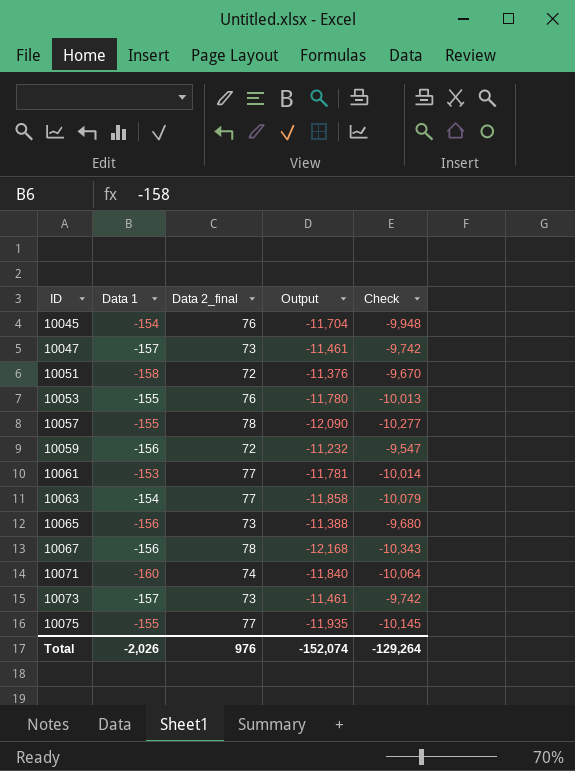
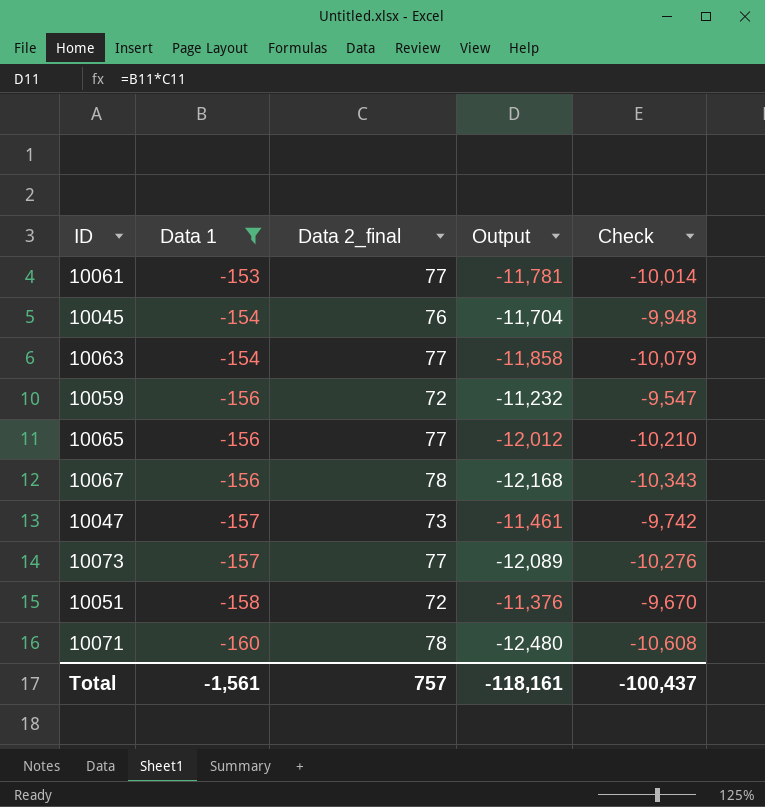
filter: none -> Data 1 != -155
row order: ID ascending -> Data 1 descending
10065 | Data 2_final: 73 -> 77
10065 | Output: -11,388 -> -12,012
10065 | Check: -9,680 -> -10,210
10073 | Data 2_final: 73 -> 77
10073 | Output: -11,461 -> -12,089
10073 | Check: -9,742 -> -10,276
10071 | Data 2_final: 74 -> 78
10071 | Output: -11,840 -> -12,480
10071 | Check: -10,064 -> -10,608
Total | Data 1: -2,026 -> -1,561
Total | Data 2_final: 976 -> 757
Total | Output: -152,074 -> -118,161
Total | Check: -129,264 -> -100,437

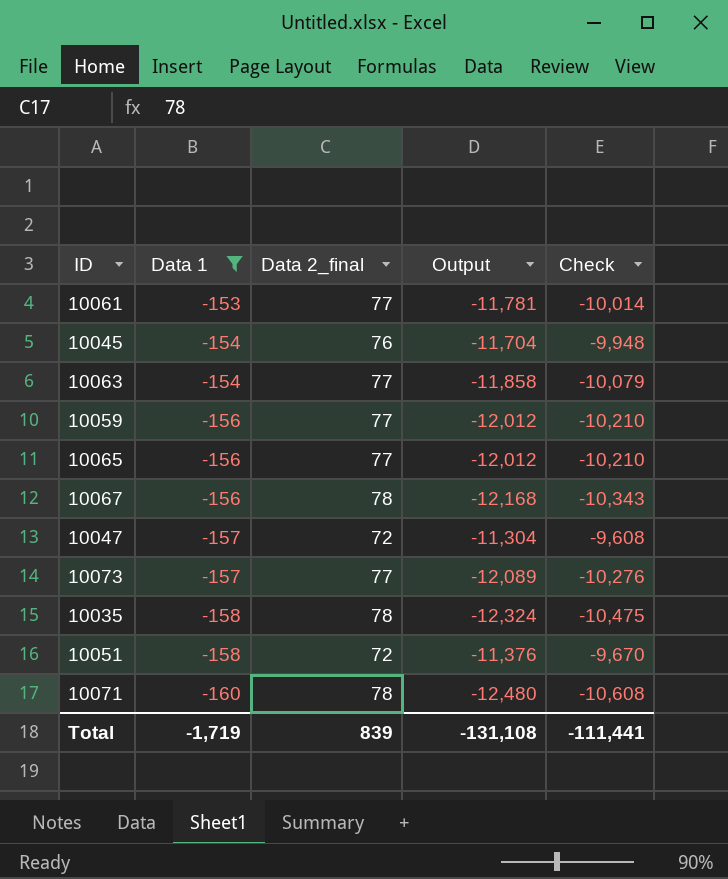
10059 | Data 2_final: 72 -> 77
10059 | Output: -11,232 -> -12,012
10059 | Check: -9,547 -> -10,210
10047 | Data 2_final: 73 -> 72
10047 | Output: -11,461 -> -11,304
10047 | Check: -9,742 -> -9,608
row 10035: none -> -158 | 78 | -12,324 | -10,475
Total | Data 1: -1,561 -> -1,719
Total | Data 2_final: 757 -> 839
Total | Output: -118,161 -> -131,108
Total | Check: -100,437 -> -111,441

